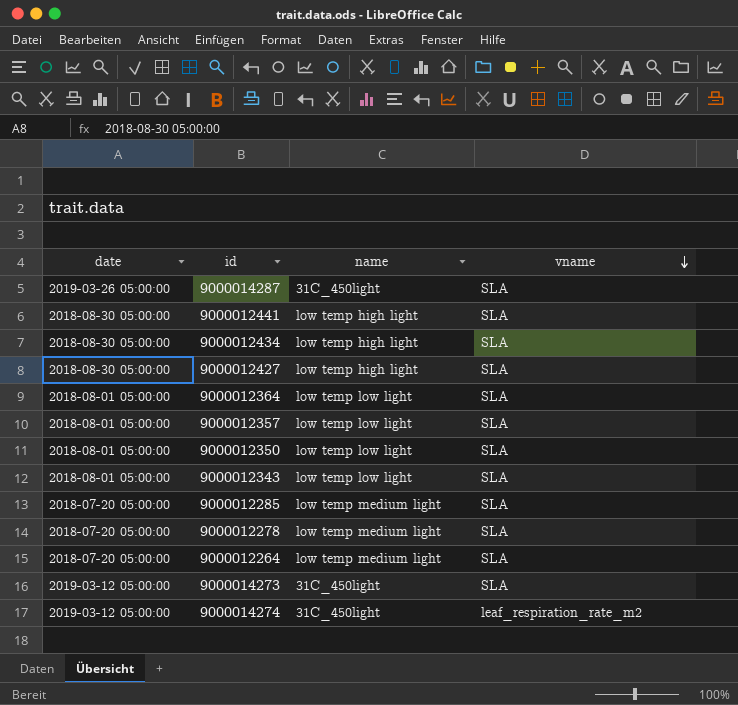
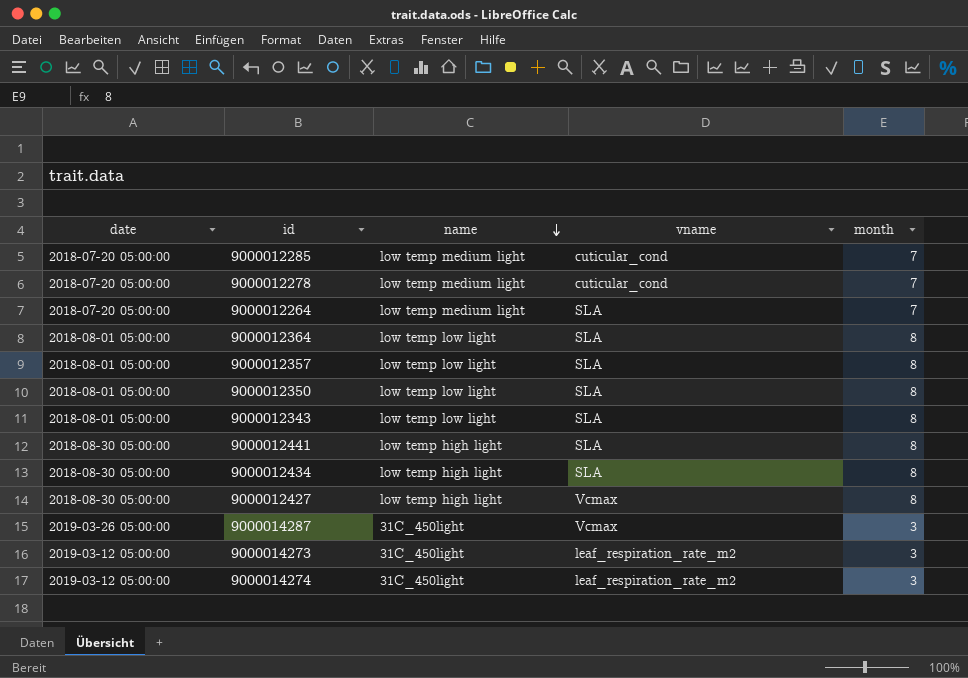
row order: vname descending -> name descending
column month | position: none -> 5
9000012285 | vname: SLA -> cuticular_cond
9000012278 | vname: SLA -> cuticular_cond
9000012427 | vname: SLA -> Vcmax
9000014287 | vname: SLA -> Vcmax
9000014273 | vname: SLA -> leaf_respiration_rate_m2

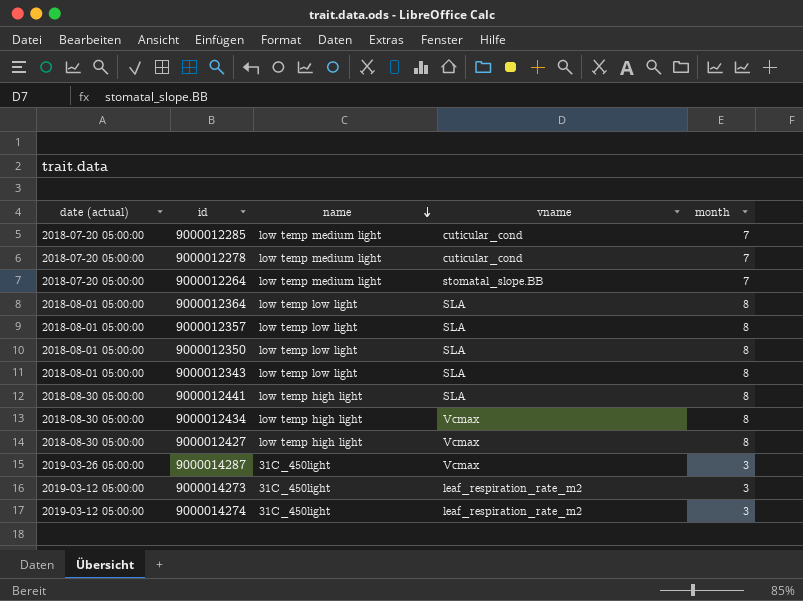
column name: date -> date (actual)
9000012264 | vname: SLA -> stomatal_slope.BB
9000012434 | vname: SLA -> Vcmax

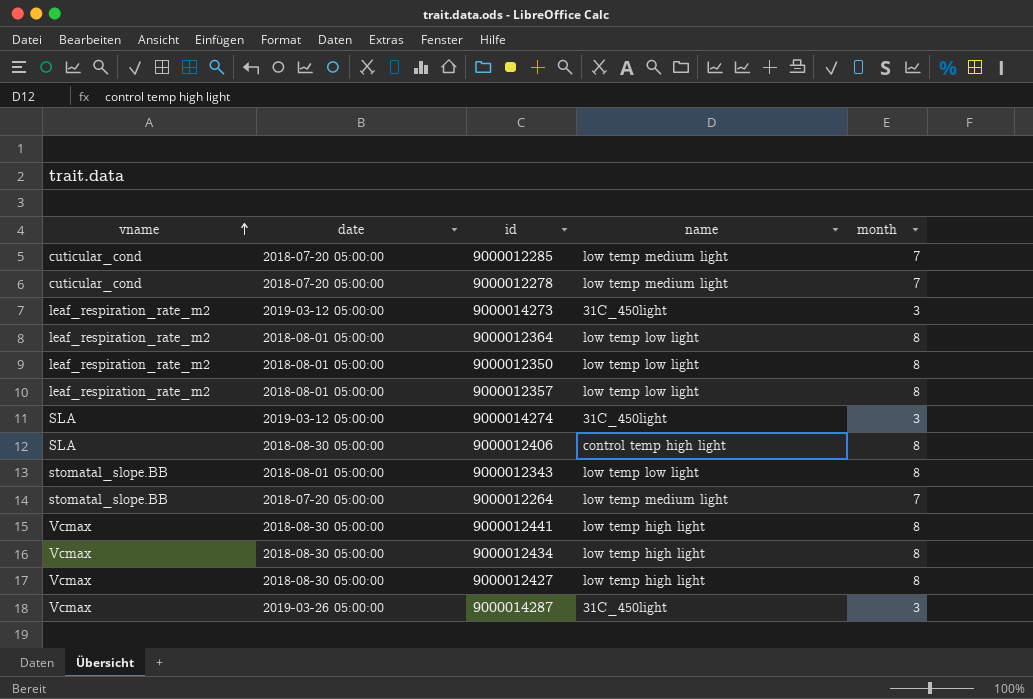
row order: name descending -> vname ascending
column vname | position: 4 -> 1
column name: date (actual) -> date
9000012364 | vname: SLA -> leaf_respiration_rate_m2
9000012350 | vname: SLA -> leaf_respiration_rate_m2
9000012357 | vname: SLA -> leaf_respiration_rate_m2
9000014274 | vname: leaf_respiration_rate_m2 -> SLA
row 9000012406: none -> SLA | 2018-08-30 05:00:00 | control temp high light | 8
9000012343 | vname: SLA -> stomatal_slope.BB
9000012441 | vname: SLA -> Vcmax

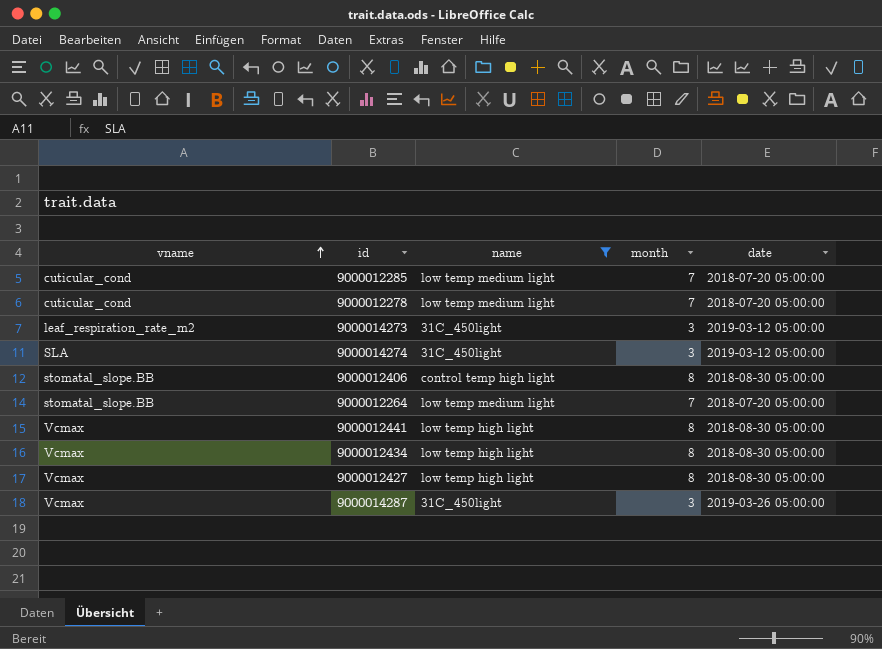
filter: none -> name != low temp low light
column date | position: 2 -> 5
9000012406 | vname: SLA -> stomatal_slope.BB

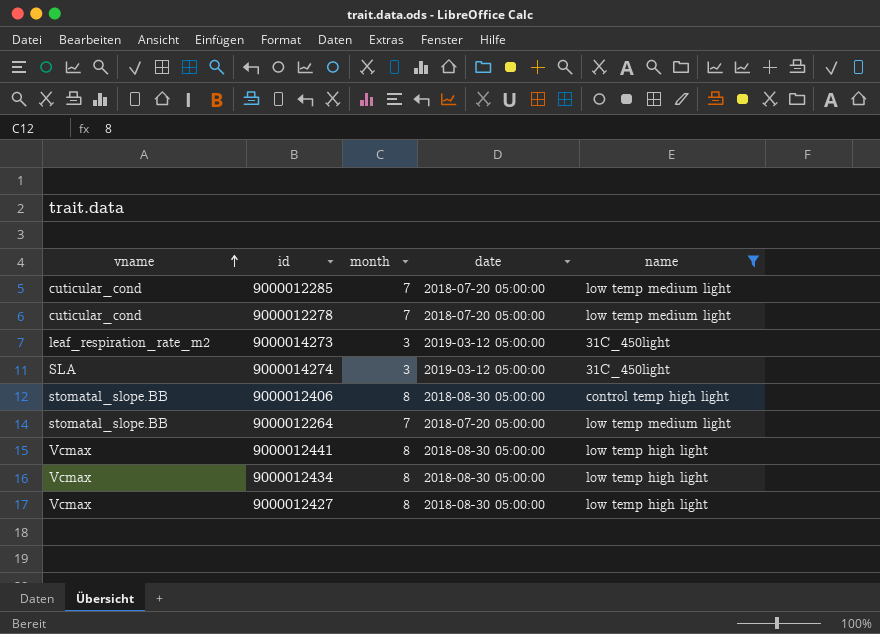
column name | position: 3 -> 5
row 9000014287: Vcmax | 31C_450light | 3 | 2019-03-26 05:00:00 -> none

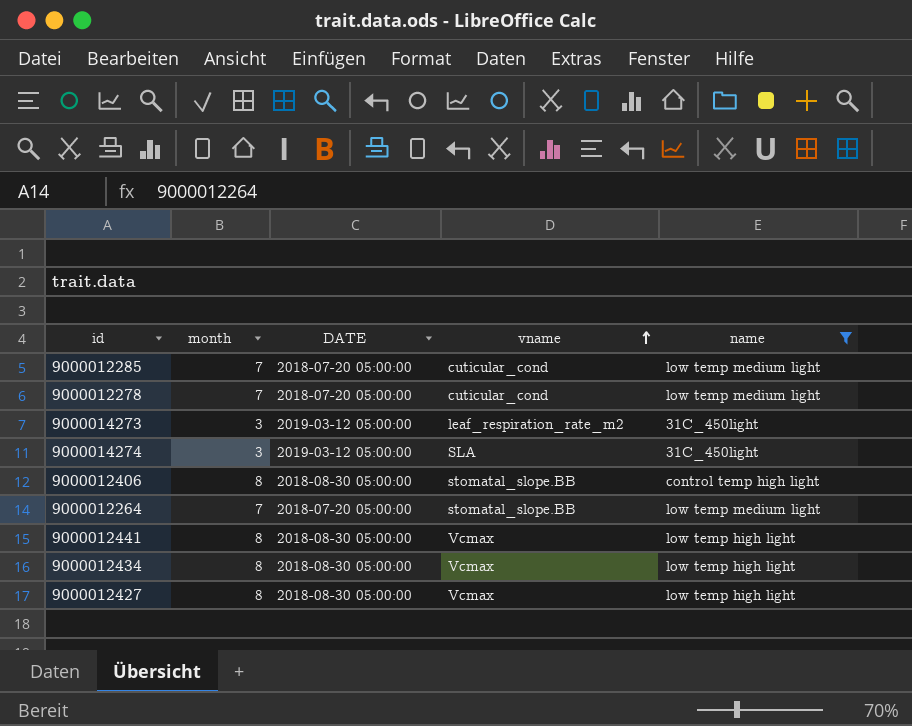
column name: date -> DATE
column vname | position: 1 -> 4

